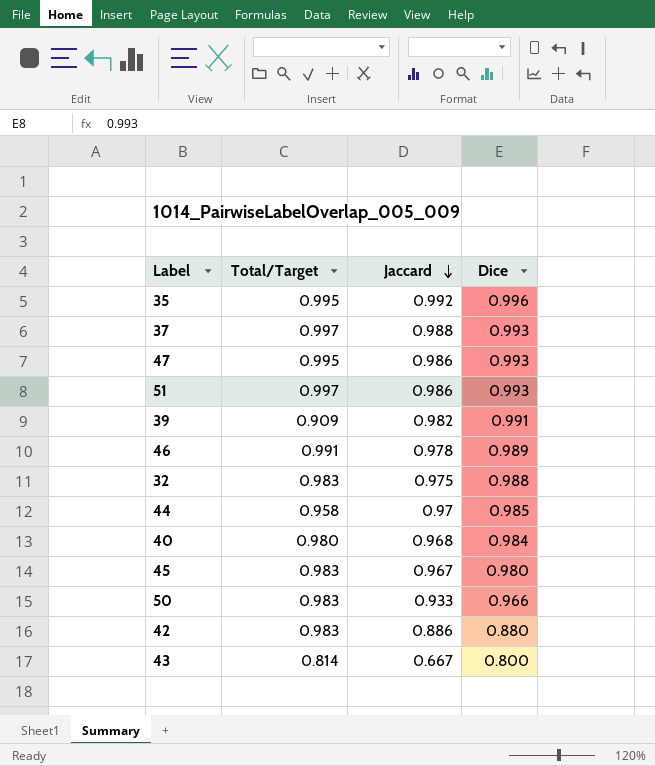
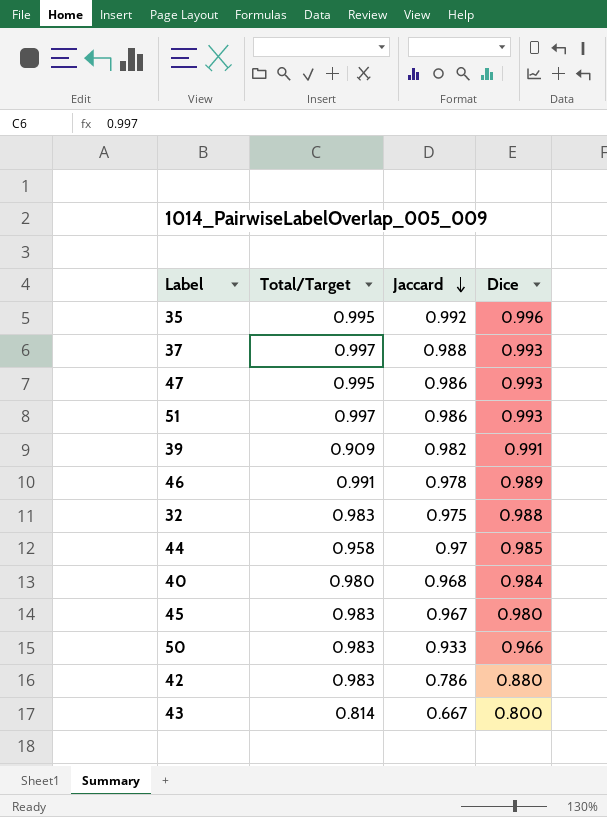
42 | Jaccard: 0.886 -> 0.786

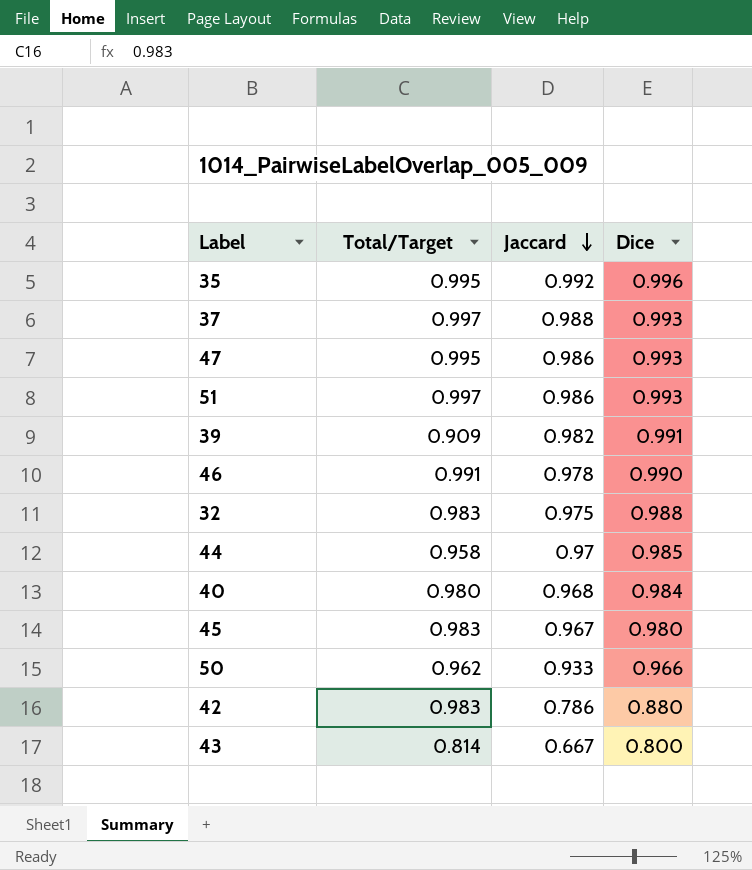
46 | Dice: 0.989 -> 0.990
50 | Total/Target: 0.983 -> 0.962

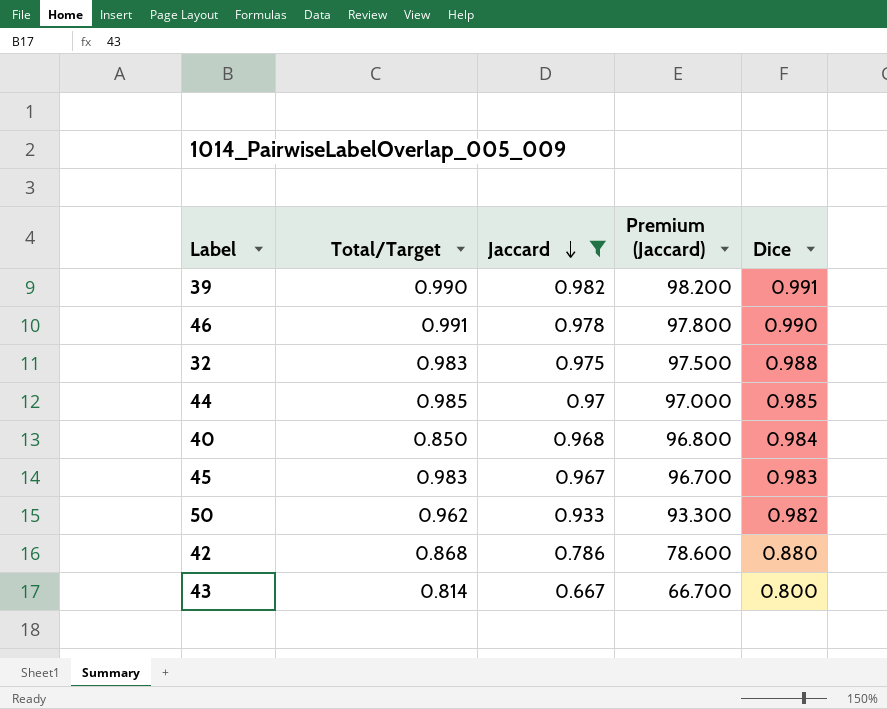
filter: none -> Jaccard <= 0.982
column Premium (Jaccard) | formula: none -> [Jaccard] * 100
39 | Total/Target: 0.909 -> 0.990
44 | Total/Target: 0.958 -> 0.985
40 | Total/Target: 0.980 -> 0.850
45 | Dice: 0.980 -> 0.983
50 | Dice: 0.966 -> 0.982
42 | Total/Target: 0.983 -> 0.868

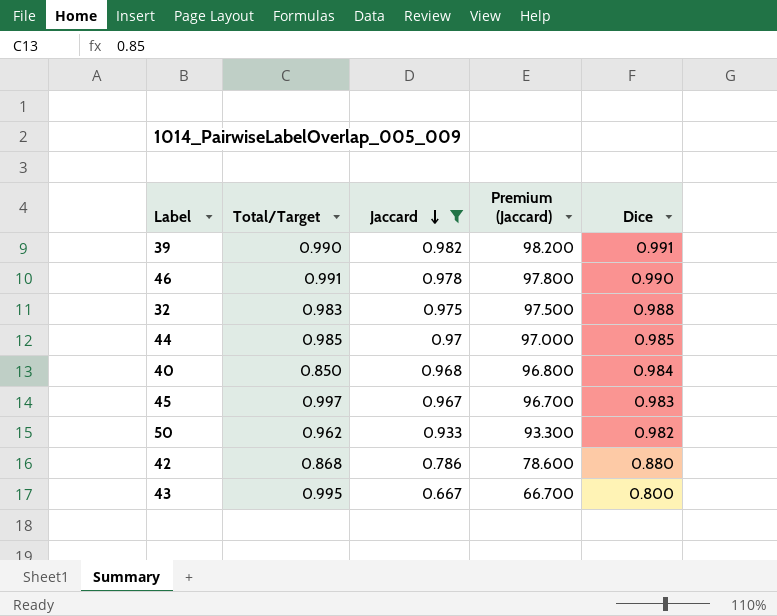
45 | Total/Target: 0.983 -> 0.997
43 | Total/Target: 0.814 -> 0.995

